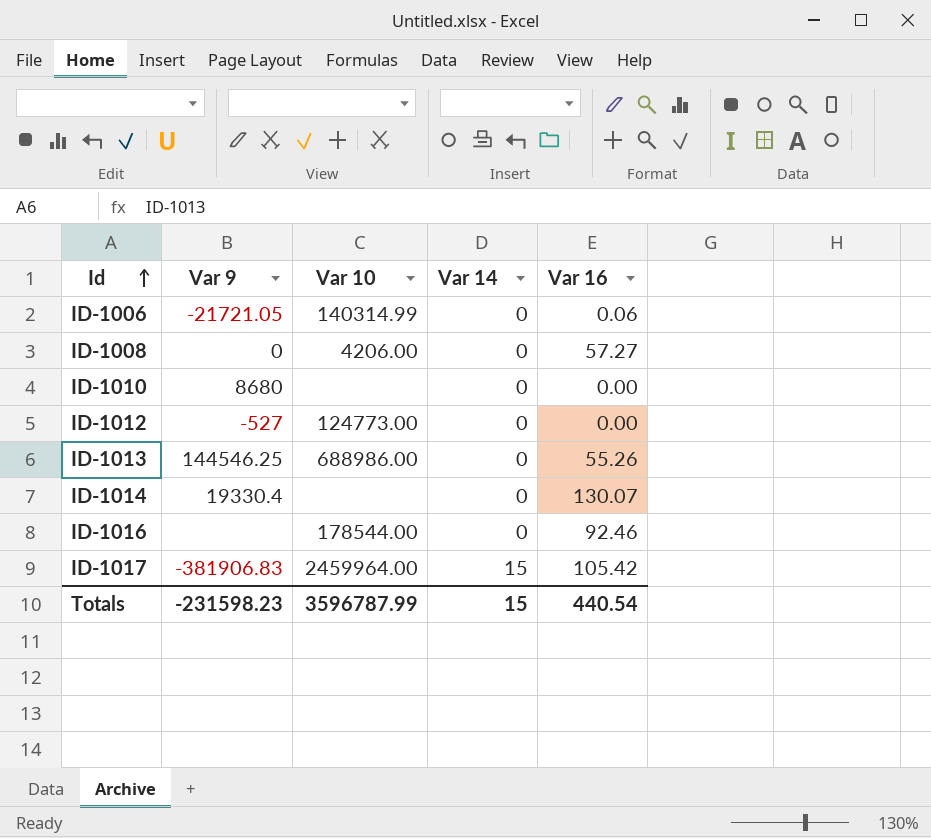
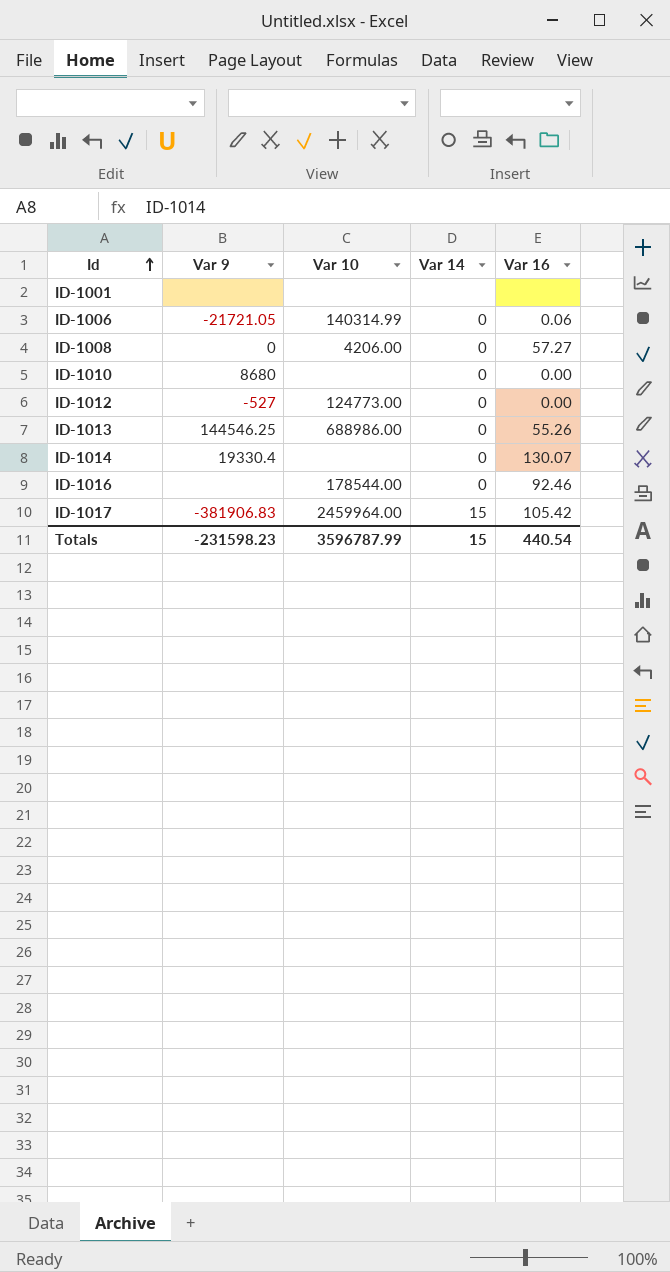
row ID-1001: none -> none | none | none | none

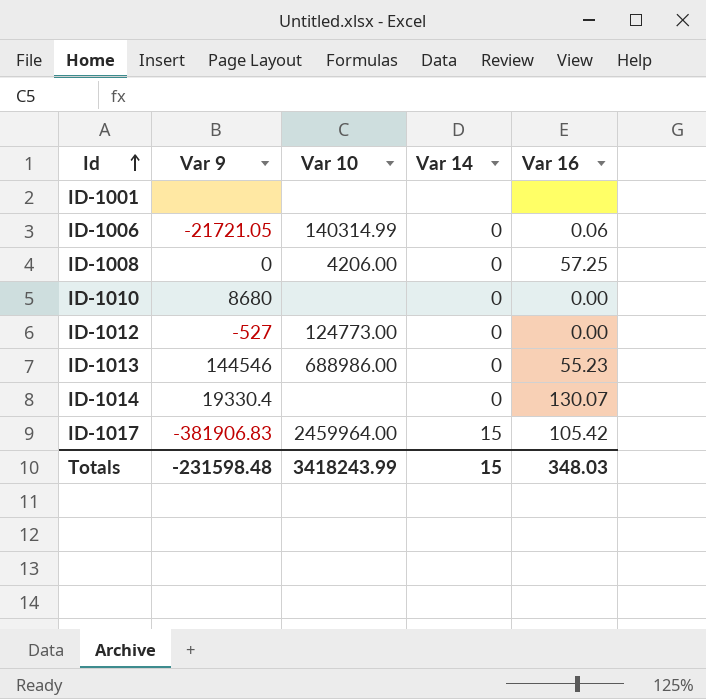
row ID-1016: none | 178544.00 | 0 | 92.46 -> none
ID-1008 | Var 16: 57.27 -> 57.25
ID-1013 | Var 9: 144546.25 -> 144546
ID-1013 | Var 16: 55.26 -> 55.23
Totals | Var 9: -231598.23 -> -231598.48
Totals | Var 10: 3596787.99 -> 3418243.99
Totals | Var 16: 440.54 -> 348.03

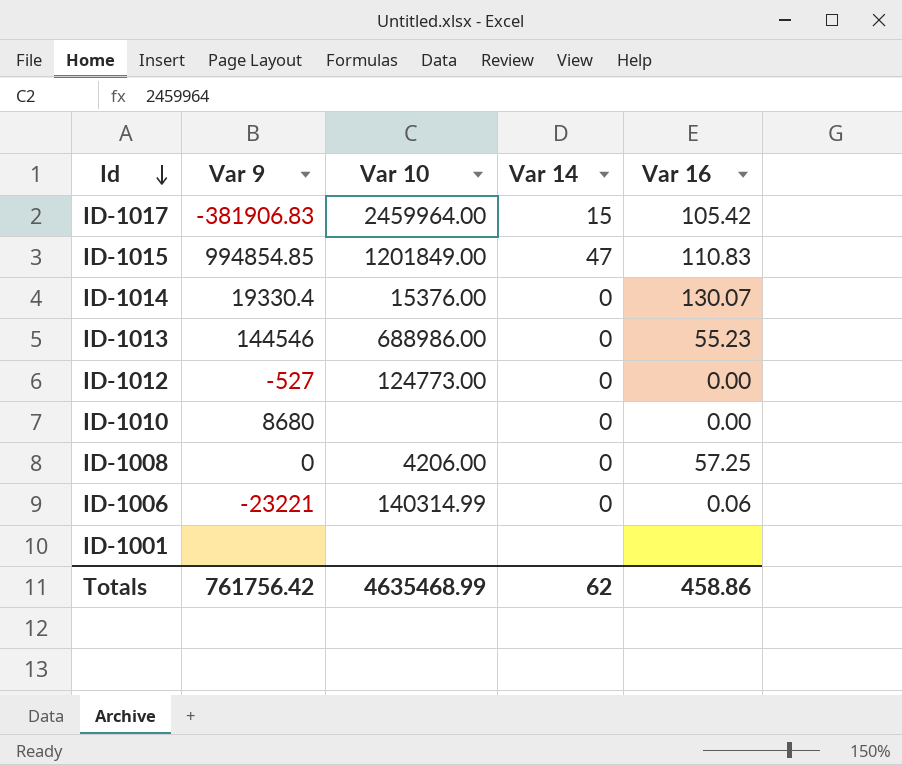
row order: Id ascending -> Id descending
row ID-1015: none -> 994854.85 | 1201849.00 | 47 | 110.83
ID-1014 | Var 10: none -> 15376.00
ID-1006 | Var 9: -21721.05 -> -23221
Totals | Var 9: -231598.48 -> 761756.42
Totals | Var 10: 3418243.99 -> 4635468.99
Totals | Var 14: 15 -> 62
Totals | Var 16: 348.03 -> 458.86

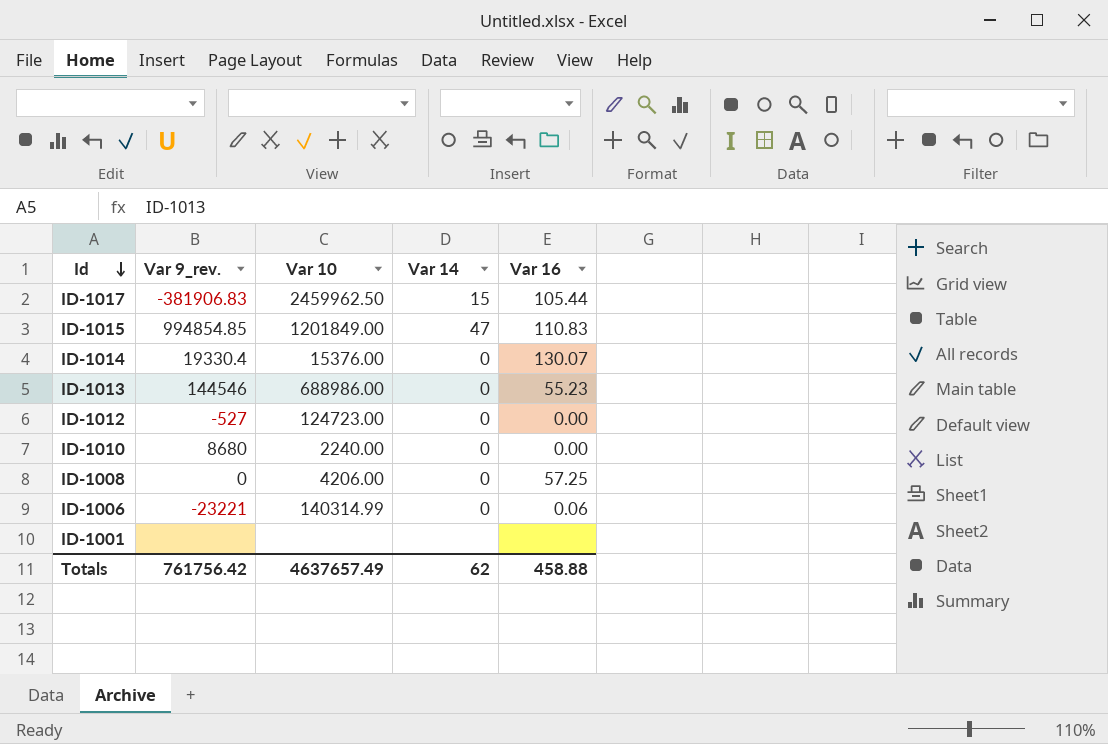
column name: Var 9 -> Var 9_rev.
ID-1017 | Var 10: 2459964.00 -> 2459962.50
ID-1017 | Var 16: 105.42 -> 105.44
ID-1012 | Var 10: 124773.00 -> 124723.00
ID-1010 | Var 10: none -> 2240.00
Totals | Var 10: 4635468.99 -> 4637657.49
Totals | Var 16: 458.86 -> 458.88

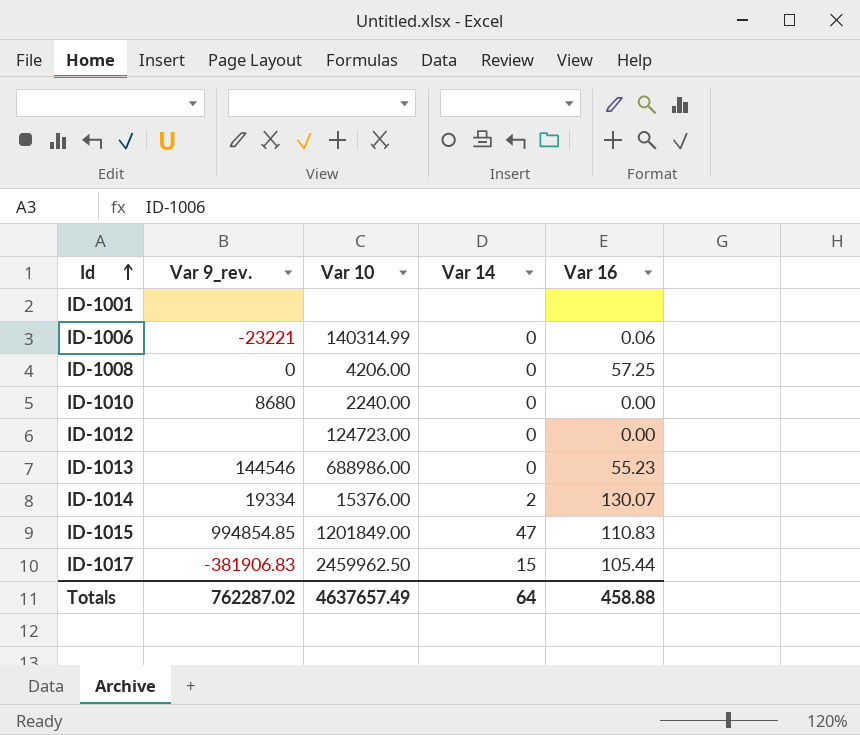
row order: Id descending -> Id ascending
ID-1012 | Var 9_rev.: -527 -> none
ID-1014 | Var 9_rev.: 19330.4 -> 19334
ID-1014 | Var 14: 0 -> 2
Totals | Var 9_rev.: 761756.42 -> 762287.02
Totals | Var 14: 62 -> 64

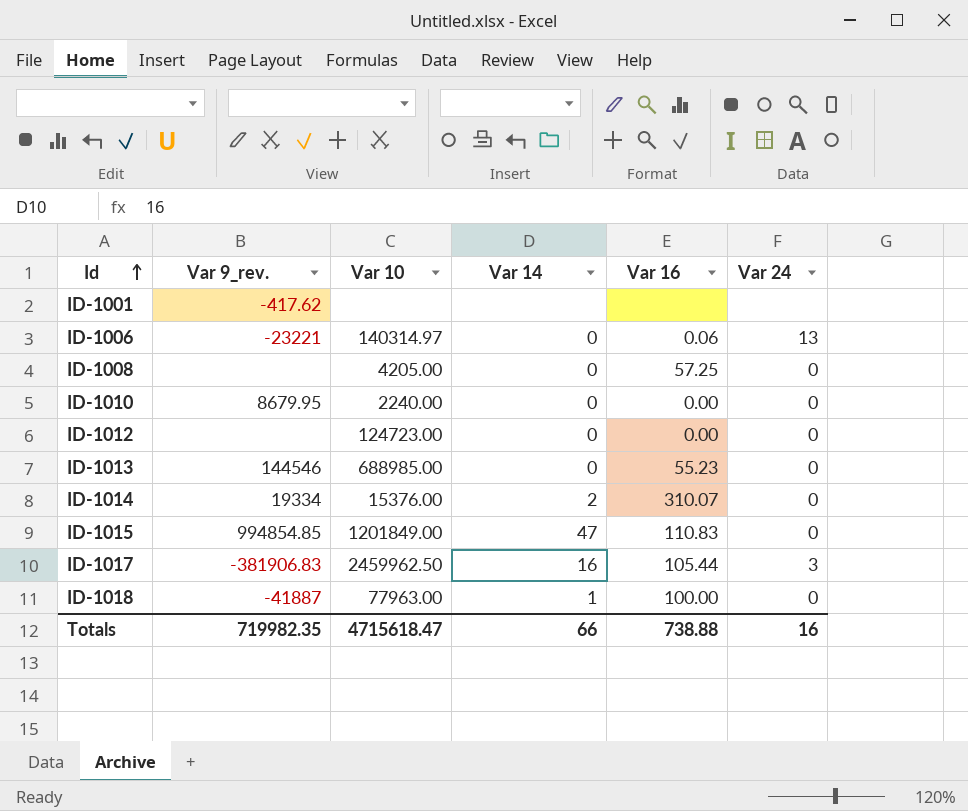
column Var 24 | position: none -> 6
ID-1001 | Var 9_rev.: none -> -417.62
ID-1006 | Var 10: 140314.99 -> 140314.97
ID-1008 | Var 9_rev.: 0 -> none
ID-1008 | Var 10: 4206.00 -> 4205.00
ID-1010 | Var 9_rev.: 8680 -> 8679.95
ID-1013 | Var 10: 688986.00 -> 688985.00
ID-1014 | Var 16: 130.07 -> 310.07
ID-1017 | Var 14: 15 -> 16
row ID-1018: none -> -41887 | 77963.00 | 1 | 100.00 | 0
Totals | Var 9_rev.: 762287.02 -> 719982.35
Totals | Var 10: 4637657.49 -> 4715618.47
Totals | Var 14: 64 -> 66
Totals | Var 16: 458.88 -> 738.88

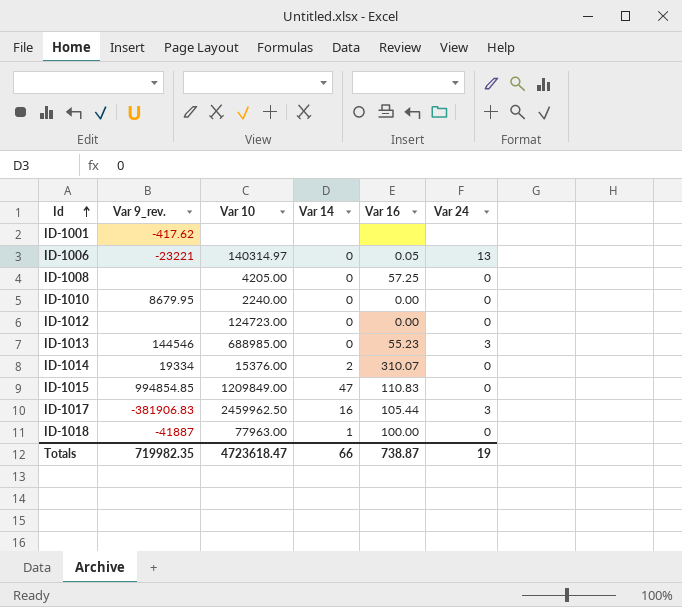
ID-1006 | Var 16: 0.06 -> 0.05
ID-1013 | Var 24: 0 -> 3
ID-1015 | Var 10: 1201849.00 -> 1209849.00
Totals | Var 10: 4715618.47 -> 4723618.47
Totals | Var 16: 738.88 -> 738.87
Totals | Var 24: 16 -> 19

